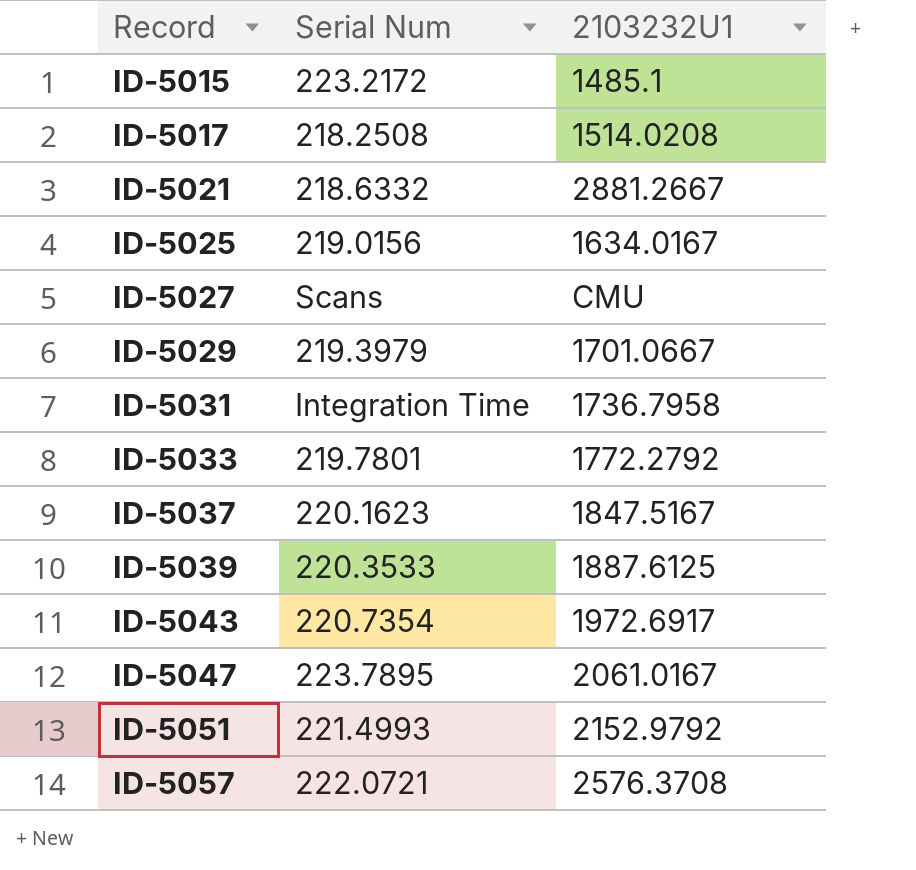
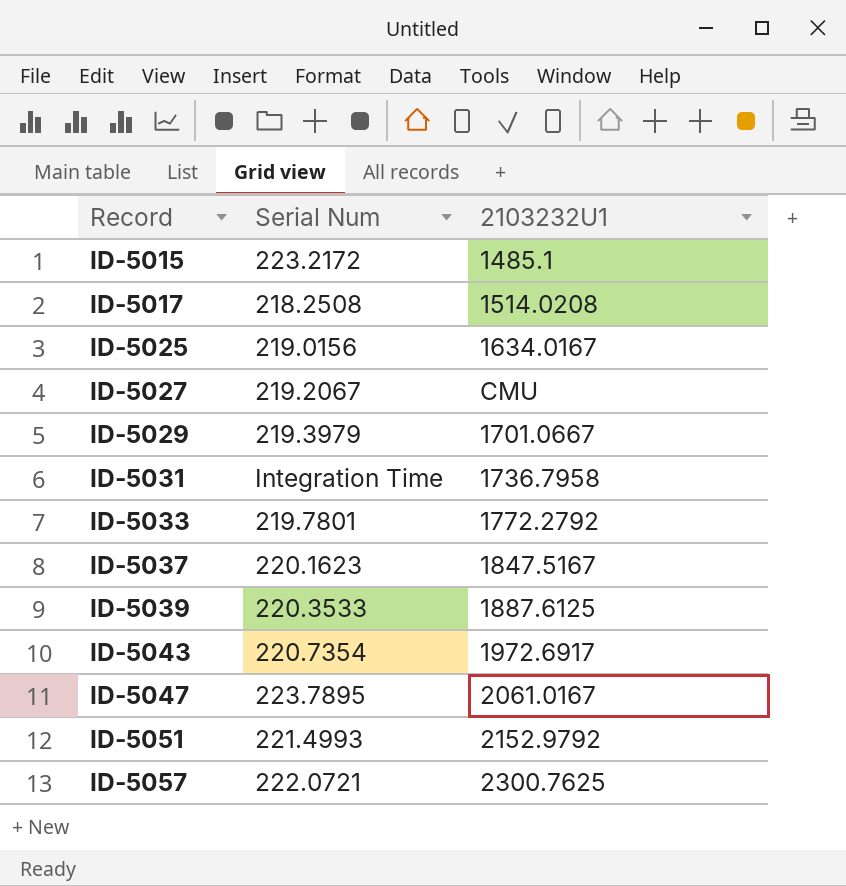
row ID-5021: 218.6332 | 2881.2667 -> none
ID-5027 | Serial Num: Scans -> 219.2067
ID-5057 | 2103232U1: 2576.3708 -> 2300.7625

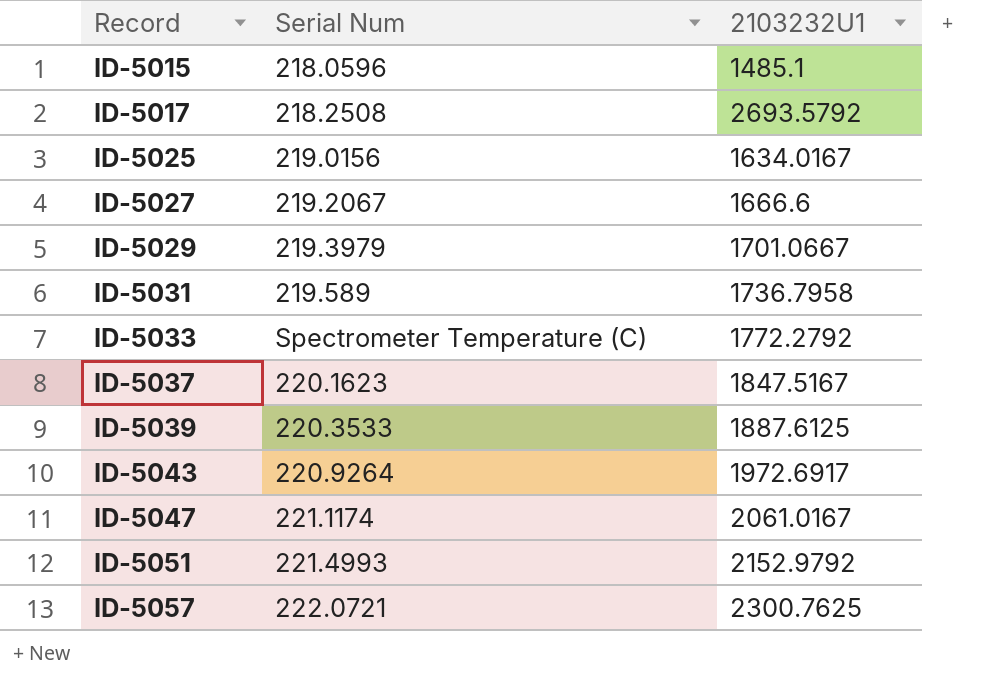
ID-5015 | Serial Num: 223.2172 -> 218.0596
ID-5017 | 2103232U1: 1514.0208 -> 2693.5792
ID-5027 | 2103232U1: CMU -> 1666.6
ID-5031 | Serial Num: Integration Time -> 219.589
ID-5033 | Serial Num: 219.7801 -> Spectrometer Temperature (C)
ID-5043 | Serial Num: 220.7354 -> 220.9264
ID-5047 | Serial Num: 223.7895 -> 221.1174

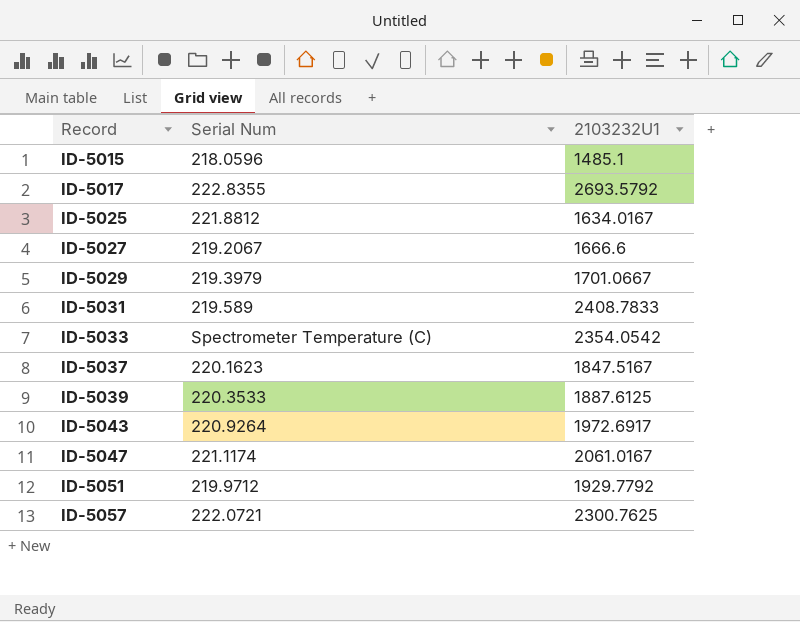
ID-5017 | Serial Num: 218.2508 -> 222.8355
ID-5025 | Serial Num: 219.0156 -> 221.8812
ID-5031 | 2103232U1: 1736.7958 -> 2408.7833
ID-5033 | 2103232U1: 1772.2792 -> 2354.0542
ID-5051 | Serial Num: 221.4993 -> 219.9712
ID-5051 | 2103232U1: 2152.9792 -> 1929.7792

